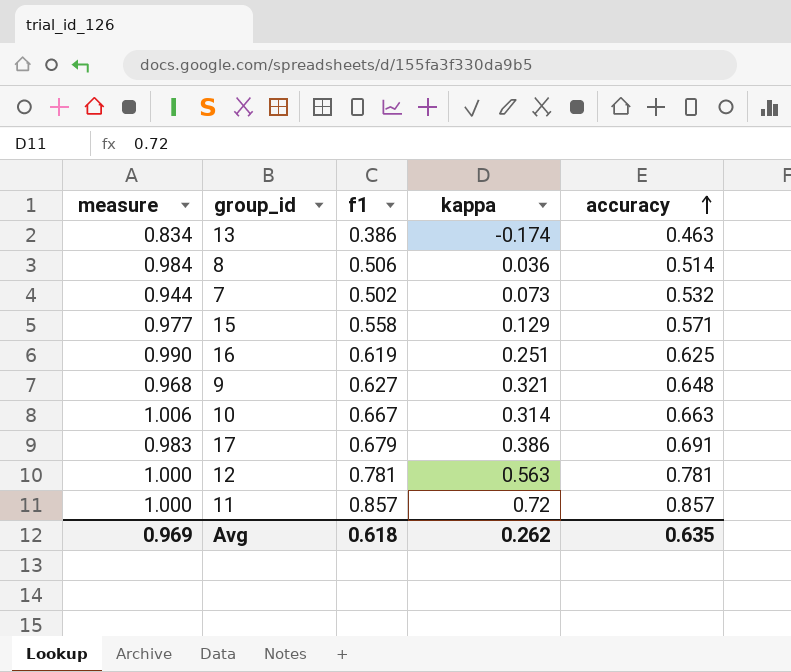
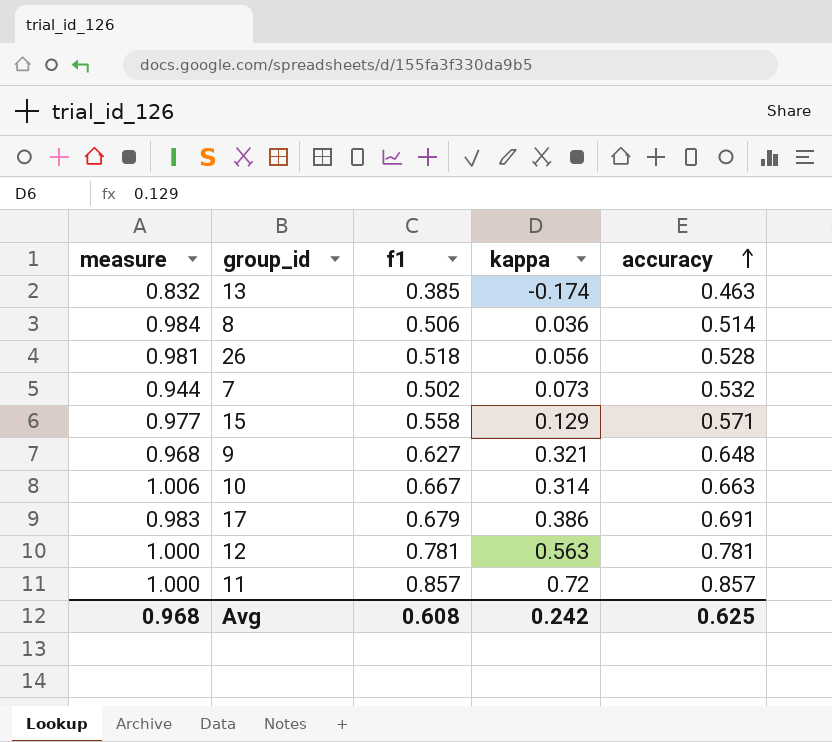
row 16: 0.990 | 0.619 | 0.251 | 0.625 -> none
13 | measure: 0.834 -> 0.832
13 | f1: 0.386 -> 0.385
row 26: none -> 0.981 | 0.518 | 0.056 | 0.528
Avg | measure: 0.969 -> 0.968
Avg | f1: 0.618 -> 0.608
Avg | kappa: 0.262 -> 0.242
Avg | accuracy: 0.635 -> 0.625

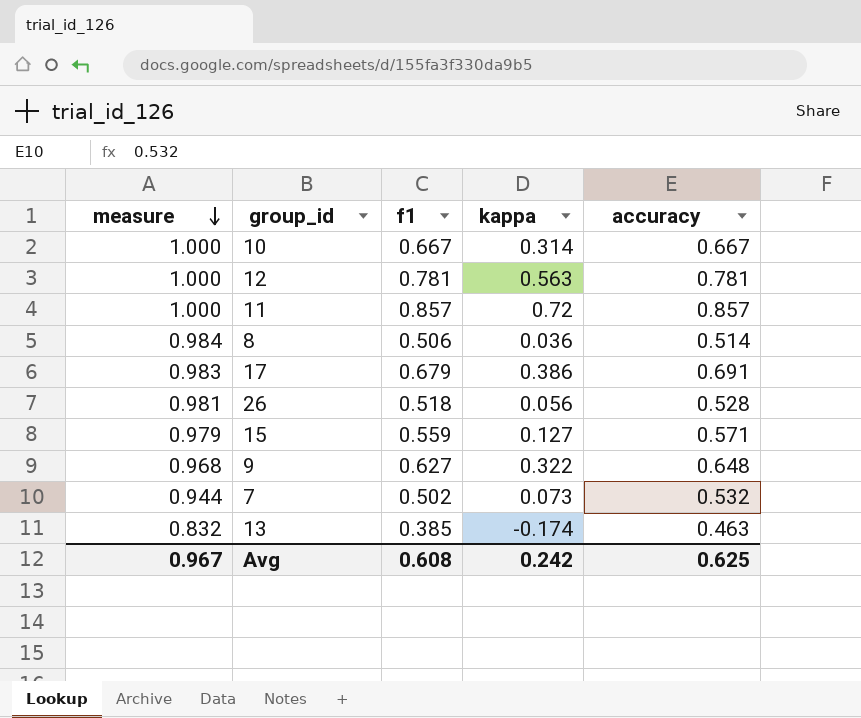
row order: accuracy ascending -> measure descending
10 | measure: 1.006 -> 1.000
10 | accuracy: 0.663 -> 0.667
15 | measure: 0.977 -> 0.979
15 | f1: 0.558 -> 0.559
15 | kappa: 0.129 -> 0.127
9 | kappa: 0.321 -> 0.322
Avg | measure: 0.968 -> 0.967

